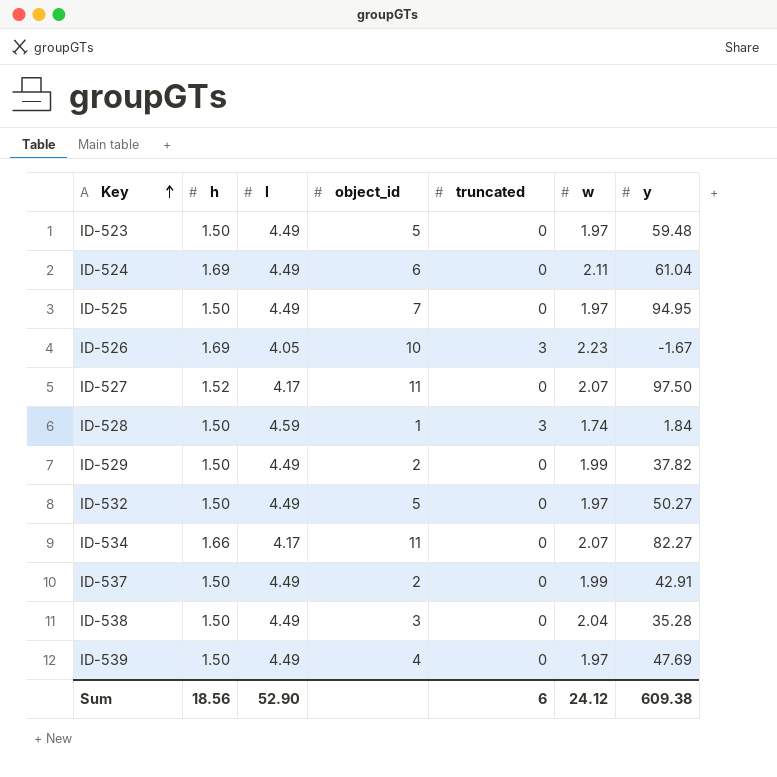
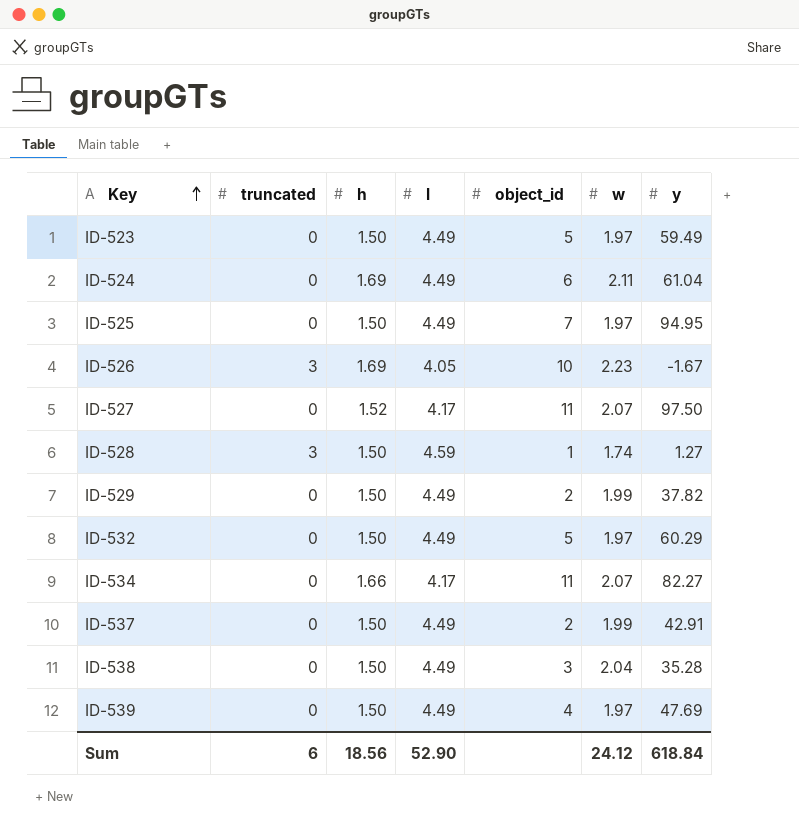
column truncated | position: 5 -> 2
ID-523 | y: 59.48 -> 59.49
ID-528 | y: 1.84 -> 1.27
ID-532 | y: 50.27 -> 60.29
Sum | y: 609.38 -> 618.84

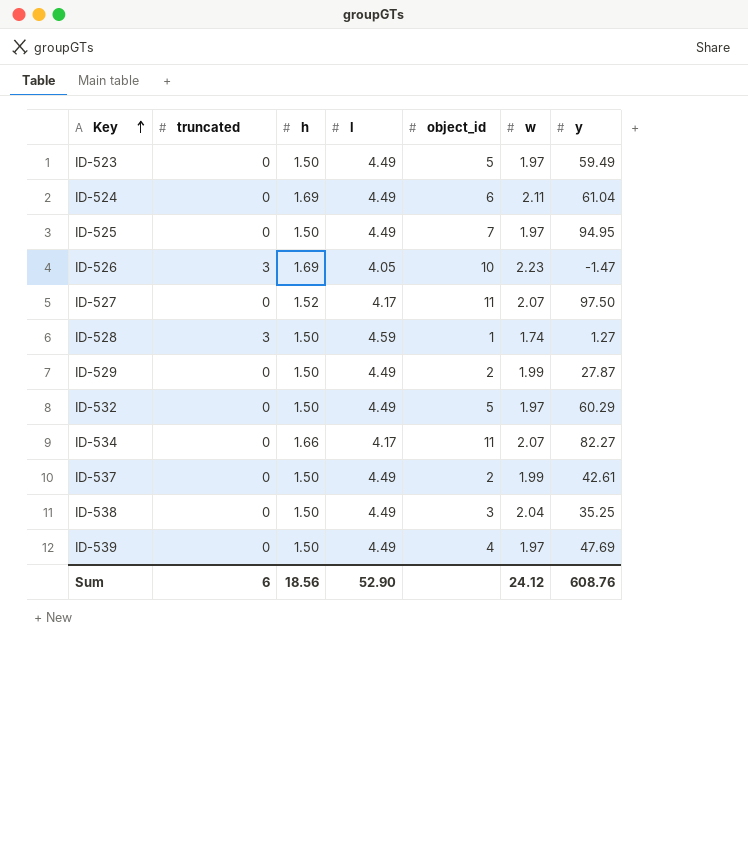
ID-526 | y: -1.67 -> -1.47
ID-529 | y: 37.82 -> 27.87
ID-537 | y: 42.91 -> 42.61
ID-538 | y: 35.28 -> 35.25
Sum | y: 618.84 -> 608.76

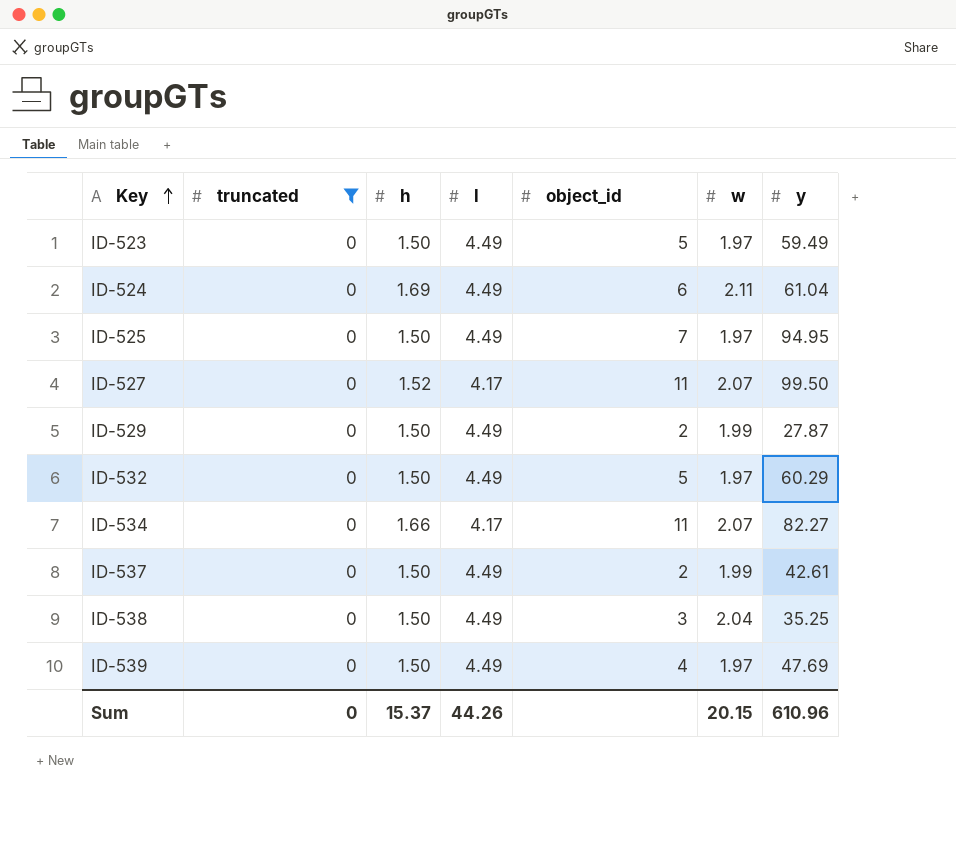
filter: none -> truncated = 0
ID-527 | y: 97.50 -> 99.50
Sum | truncated: 6 -> 0
Sum | h: 18.56 -> 15.37
Sum | l: 52.90 -> 44.26
Sum | w: 24.12 -> 20.15
Sum | y: 608.76 -> 610.96

